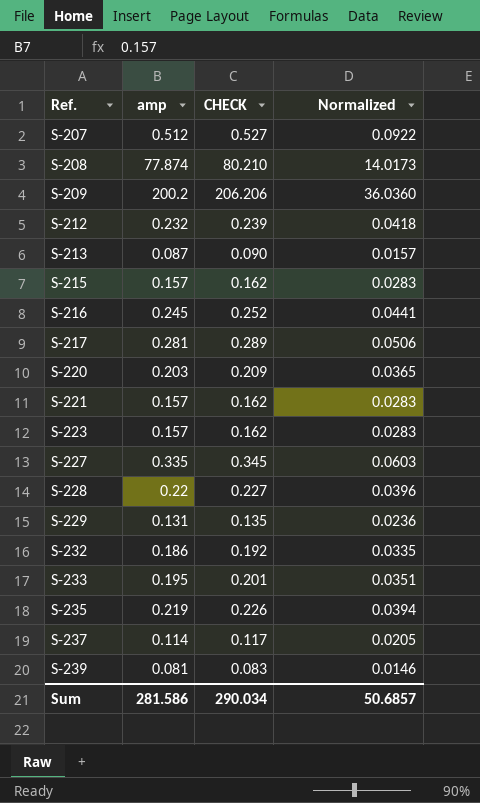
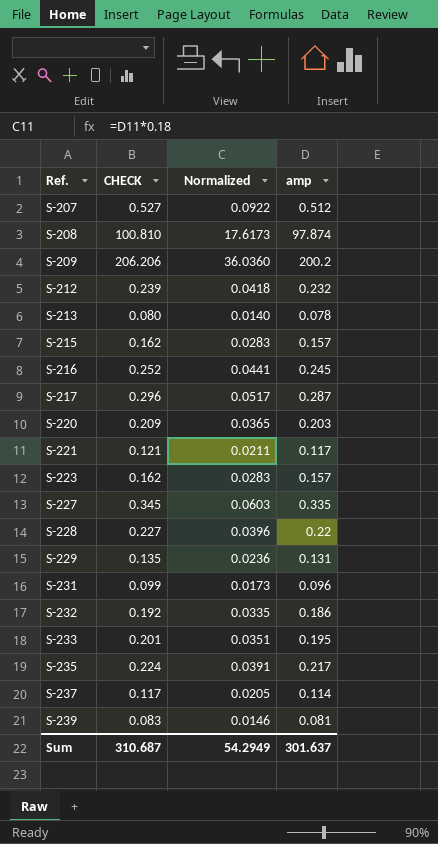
column amp | position: 2 -> 4
S-208 | CHECK: 80.210 -> 100.810
S-208 | Normalized: 14.0173 -> 17.6173
S-208 | amp: 77.874 -> 97.874
S-213 | CHECK: 0.090 -> 0.080
S-213 | Normalized: 0.0157 -> 0.0140
S-213 | amp: 0.087 -> 0.078
S-217 | CHECK: 0.289 -> 0.296
S-217 | Normalized: 0.0506 -> 0.0517
S-217 | amp: 0.281 -> 0.287
S-221 | CHECK: 0.162 -> 0.121
S-221 | Normalized: 0.0283 -> 0.0211
S-221 | amp: 0.157 -> 0.117
row S-231: none -> 0.099 | 0.0173 | 0.096
S-235 | CHECK: 0.226 -> 0.224
S-235 | Normalized: 0.0394 -> 0.0391
S-235 | amp: 0.219 -> 0.217
Sum | CHECK: 290.034 -> 310.687
Sum | Normalized: 50.6857 -> 54.2949
Sum | amp: 281.586 -> 301.637

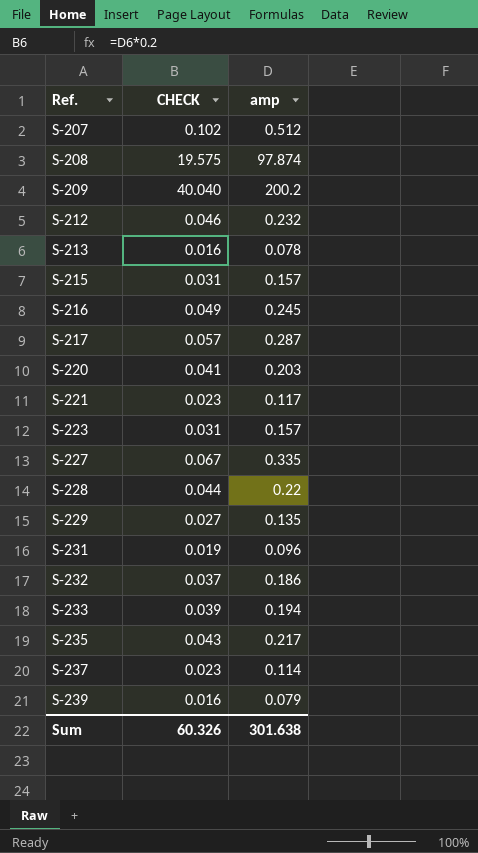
column Normalized | formula: [amp] * 0.18 -> none
column CHECK | formula: [amp] * 1.03 -> [amp] * 0.2
S-229 | amp: 0.131 -> 0.135
S-233 | amp: 0.195 -> 0.194
S-239 | amp: 0.081 -> 0.079
Sum | CHECK: 310.687 -> 60.326
Sum | amp: 301.637 -> 301.638

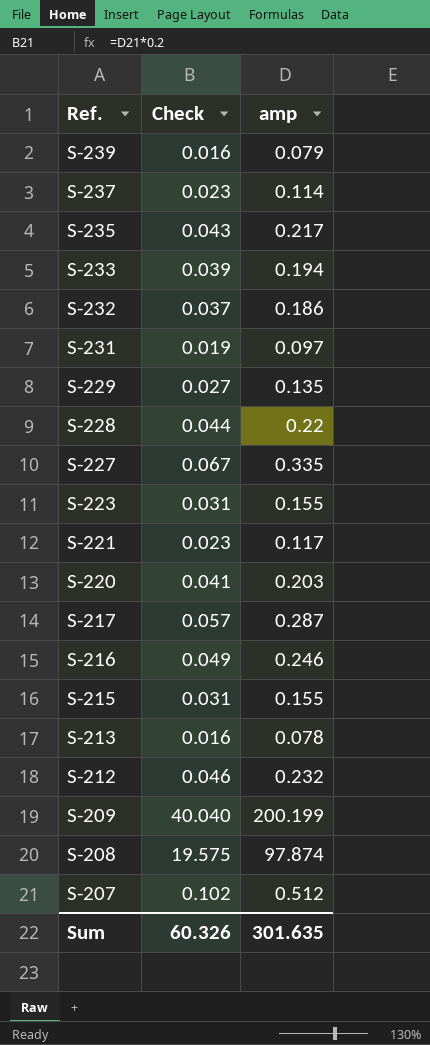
row order: Ref. ascending -> Ref. descending
column name: CHECK -> Check
S-231 | amp: 0.096 -> 0.097
S-223 | amp: 0.157 -> 0.155
S-216 | amp: 0.245 -> 0.246
S-215 | amp: 0.157 -> 0.155
S-209 | amp: 200.2 -> 200.199
Sum | amp: 301.638 -> 301.635

